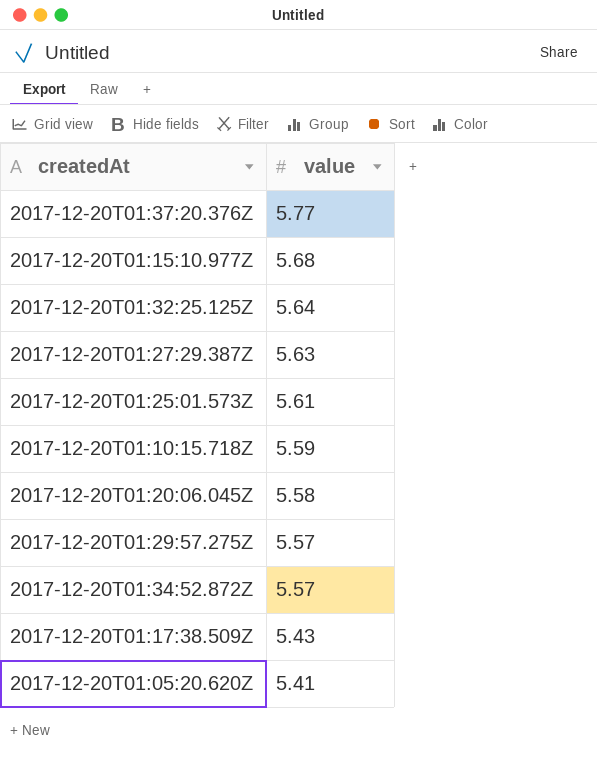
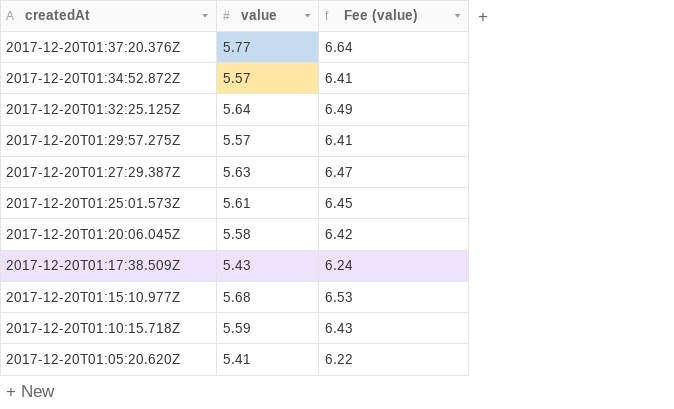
row order: value descending -> createdAt descending
column Fee (value) | formula: none -> [value] * 1.15

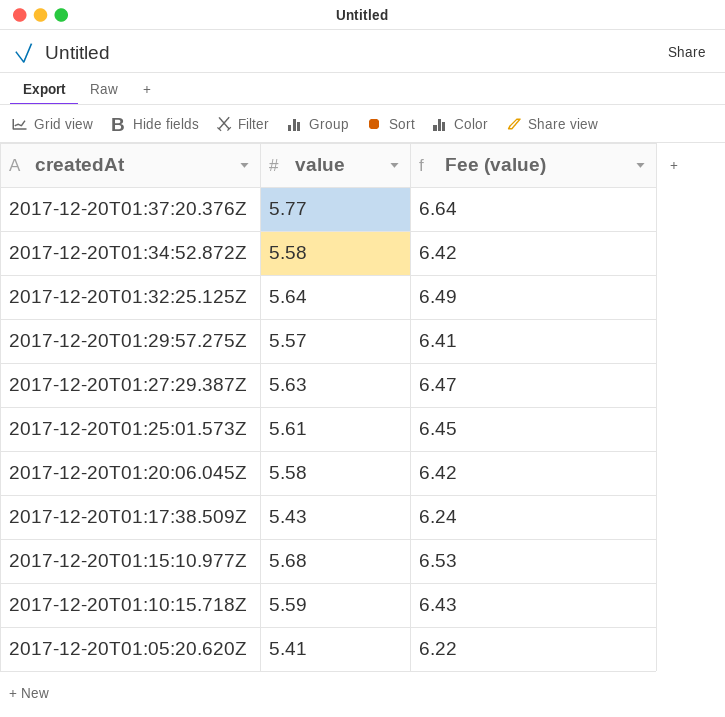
2017-12-20T01:34:52.872Z | value: 5.57 -> 5.58
2017-12-20T01:34:52.872Z | Fee (value): 6.41 -> 6.42

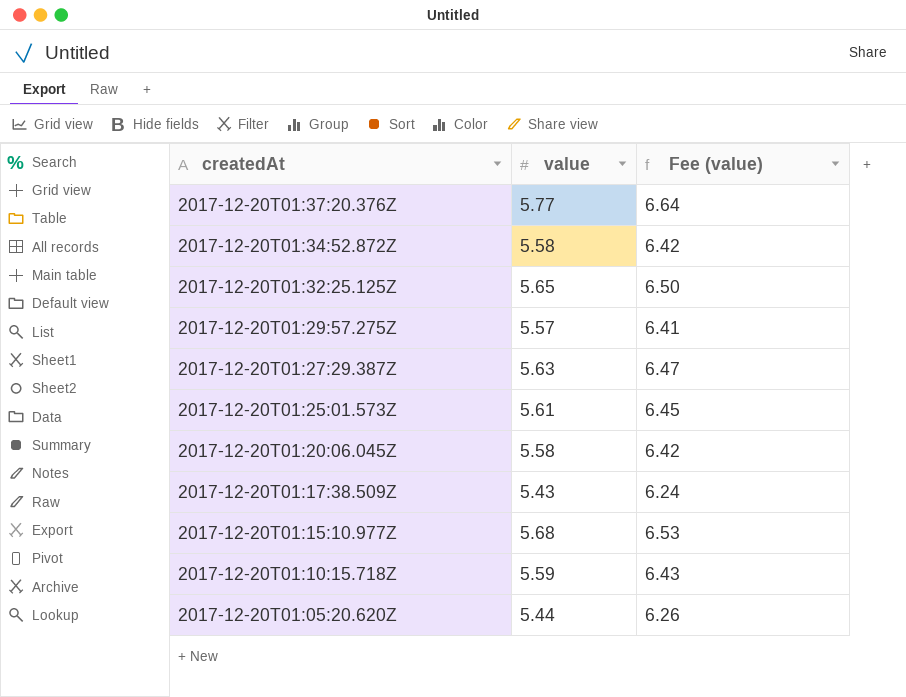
2017-12-20T01:32:25.125Z | value: 5.64 -> 5.65
2017-12-20T01:32:25.125Z | Fee (value): 6.49 -> 6.50
2017-12-20T01:05:20.620Z | value: 5.41 -> 5.44
2017-12-20T01:05:20.620Z | Fee (value): 6.22 -> 6.26

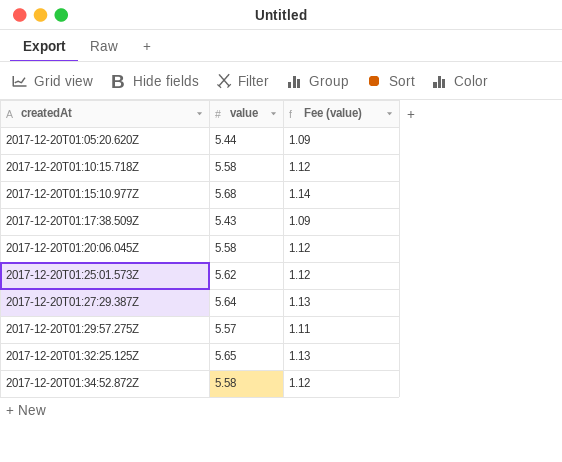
row order: createdAt descending -> createdAt ascending
column Fee (value) | formula: [value] * 1.15 -> [value] * 0.2
row 2017-12-20T01:37:20.376Z: 5.77 | 6.64 -> none
2017-12-20T01:10:15.718Z | value: 5.59 -> 5.58
2017-12-20T01:25:01.573Z | value: 5.61 -> 5.62
2017-12-20T01:27:29.387Z | value: 5.63 -> 5.64

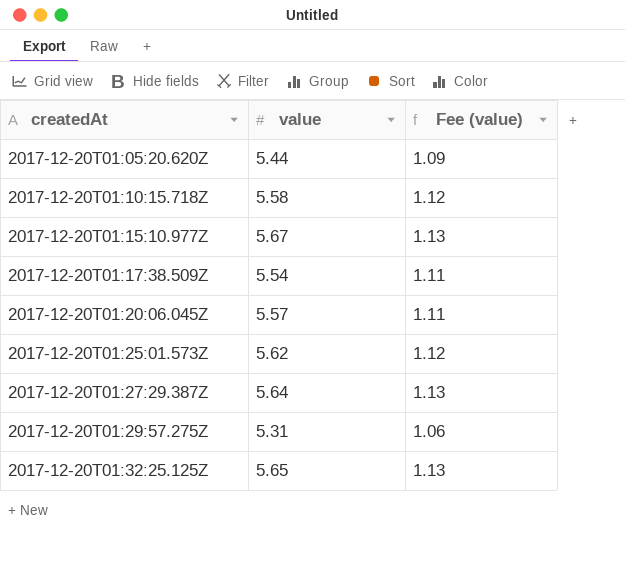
row 2017-12-20T01:34:52.872Z: 5.58 | 1.12 -> none
2017-12-20T01:15:10.977Z | value: 5.68 -> 5.67
2017-12-20T01:15:10.977Z | Fee (value): 1.14 -> 1.13
2017-12-20T01:17:38.509Z | value: 5.43 -> 5.54
2017-12-20T01:17:38.509Z | Fee (value): 1.09 -> 1.11
2017-12-20T01:20:06.045Z | value: 5.58 -> 5.57
2017-12-20T01:20:06.045Z | Fee (value): 1.12 -> 1.11
2017-12-20T01:29:57.275Z | value: 5.57 -> 5.31
2017-12-20T01:29:57.275Z | Fee (value): 1.11 -> 1.06

